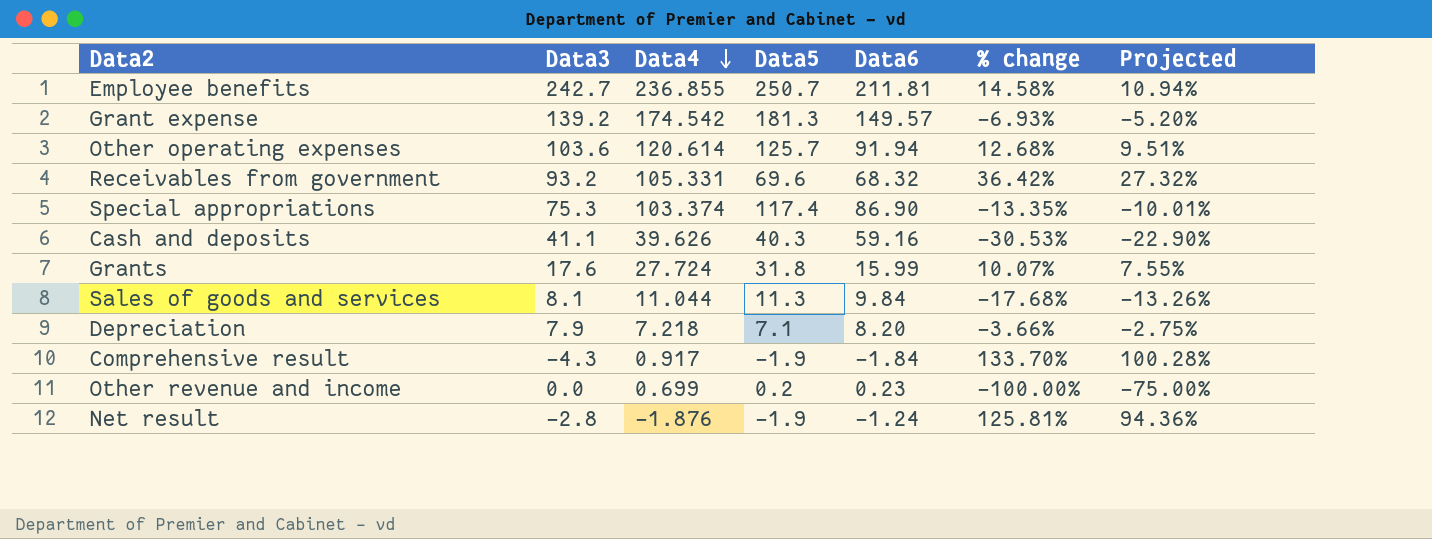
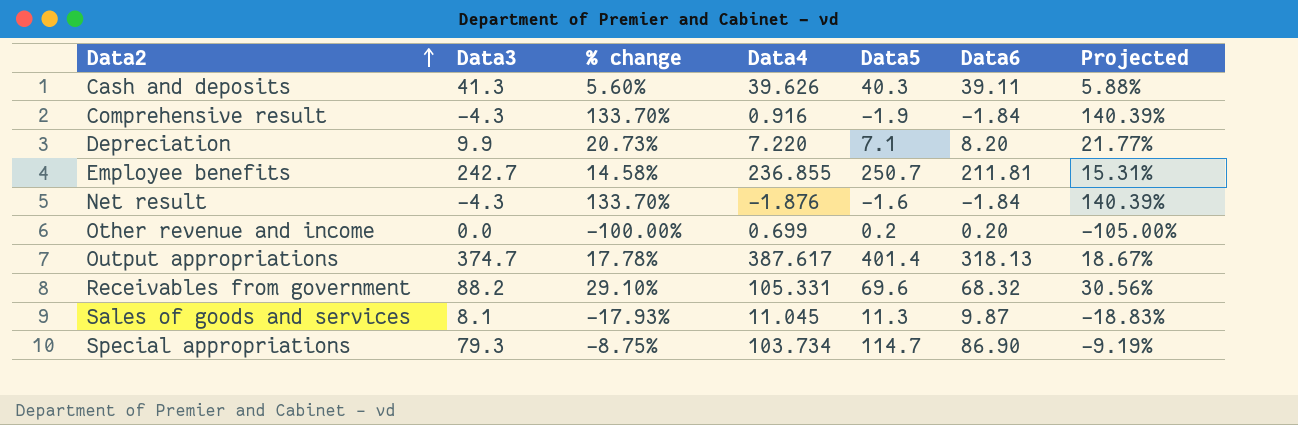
row order: Data4 descending -> Data2 ascending
column % change | position: 6 -> 3
column Projected | formula: [% change] * 0.75 -> [% change] * 1.05
row Grant expense: 139.2 | 174.542 | 181.3 | 149.57 | -6.93% | -5.20% -> none
row Other operating expenses: 103.6 | 120.614 | 125.7 | 91.94 | 12.68% | 9.51% -> none
row Grants: 17.6 | 27.724 | 31.8 | 15.99 | 10.07% | 7.55% -> none
Cash and deposits | Data3: 41.1 -> 41.3
Cash and deposits | % change: -30.53% -> 5.60%
Cash and deposits | Data6: 59.16 -> 39.11
Comprehensive result | Data4: 0.917 -> 0.916
Depreciation | Data3: 7.9 -> 9.9
Depreciation | % change: -3.66% -> 20.73%
Depreciation | Data4: 7.218 -> 7.220
Net result | Data3: -2.8 -> -4.3
Net result | % change: 125.81% -> 133.70%
Net result | Data5: -1.9 -> -1.6
Net result | Data6: -1.24 -> -1.84
Other revenue and income | Data6: 0.23 -> 0.20
row Output appropriations: none -> 374.7 | 17.78% | 387.617 | 401.4 | 318.13 | 18.67%
Receivables from government | Data3: 93.2 -> 88.2
Receivables from government | % change: 36.42% -> 29.10%
Sales of goods and services | % change: -17.68% -> -17.93%
Sales of goods and services | Data4: 11.044 -> 11.045
Sales of goods and services | Data6: 9.84 -> 9.87
Special appropriations | Data3: 75.3 -> 79.3
Special appropriations | % change: -13.35% -> -8.75%
Special appropriations | Data4: 103.374 -> 103.734
Special appropriations | Data5: 117.4 -> 114.7

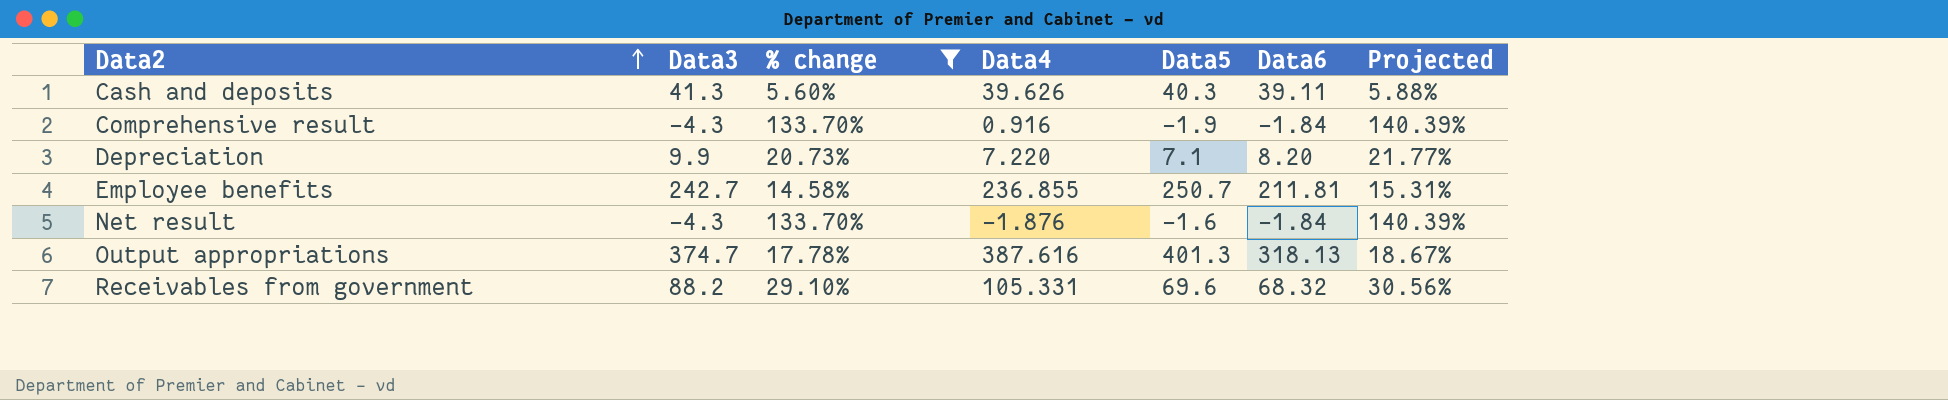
filter: none -> % change >= 5.60%
Output appropriations | Data4: 387.617 -> 387.616
Output appropriations | Data5: 401.4 -> 401.3

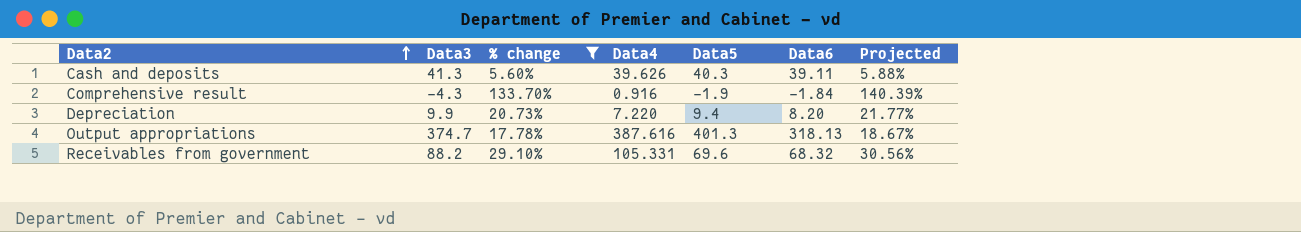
row Employee benefits: 242.7 | 14.58% | 236.855 | 250.7 | 211.81 | 15.31% -> none
row Net result: -4.3 | 133.70% | -1.876 | -1.6 | -1.84 | 140.39% -> none
Depreciation | Data5: 7.1 -> 9.4

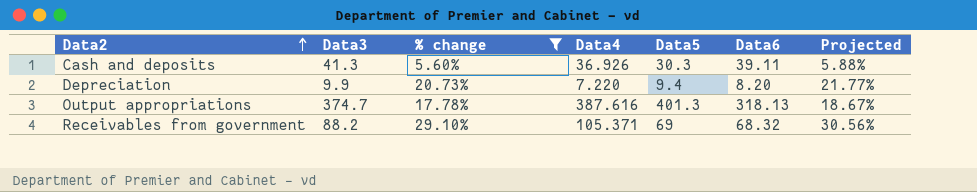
row Comprehensive result: -4.3 | 133.70% | 0.916 | -1.9 | -1.84 | 140.39% -> none
Cash and deposits | Data4: 39.626 -> 36.926
Cash and deposits | Data5: 40.3 -> 30.3
Receivables from government | Data4: 105.331 -> 105.371
Receivables from government | Data5: 69.6 -> 69

